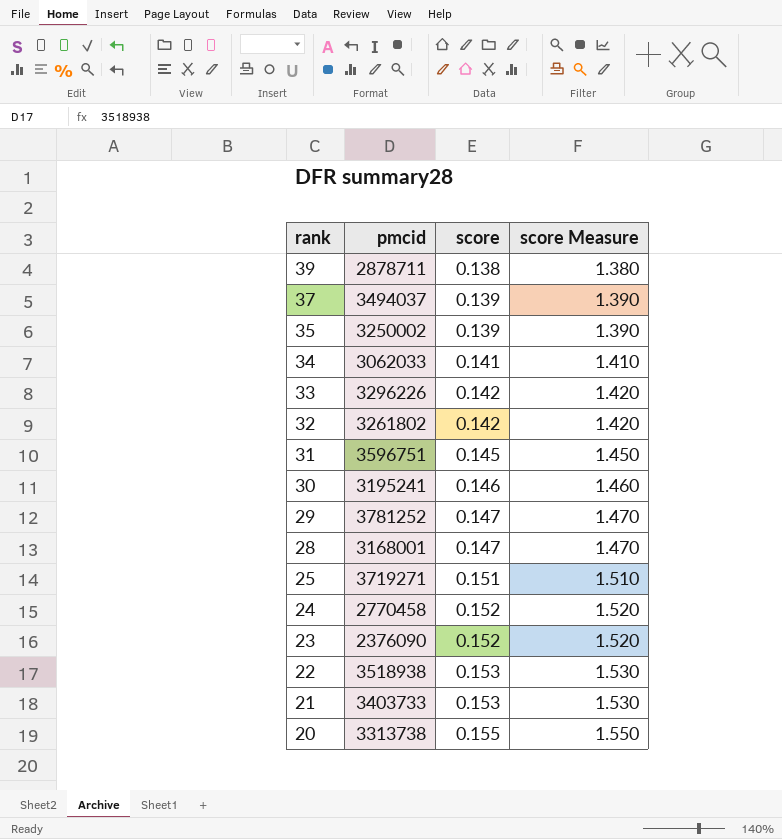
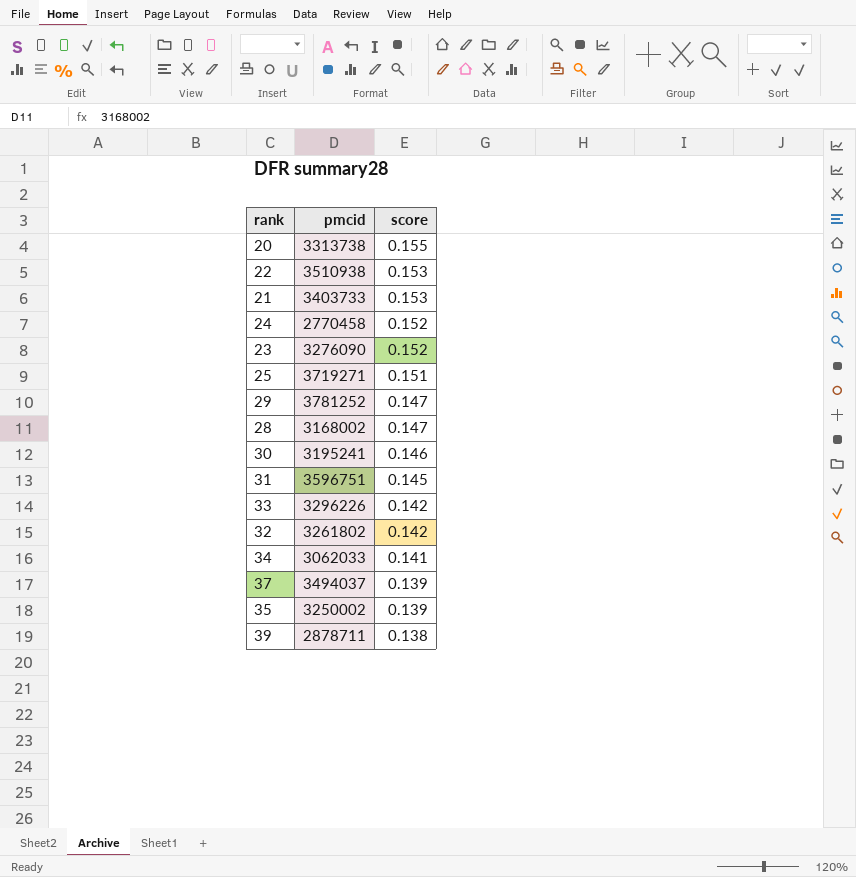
row order: rank descending -> score descending
column score Measure | formula: [score] * 10 -> none
22 | pmcid: 3518938 -> 3510938
23 | pmcid: 2376090 -> 3276090
28 | pmcid: 3168001 -> 3168002

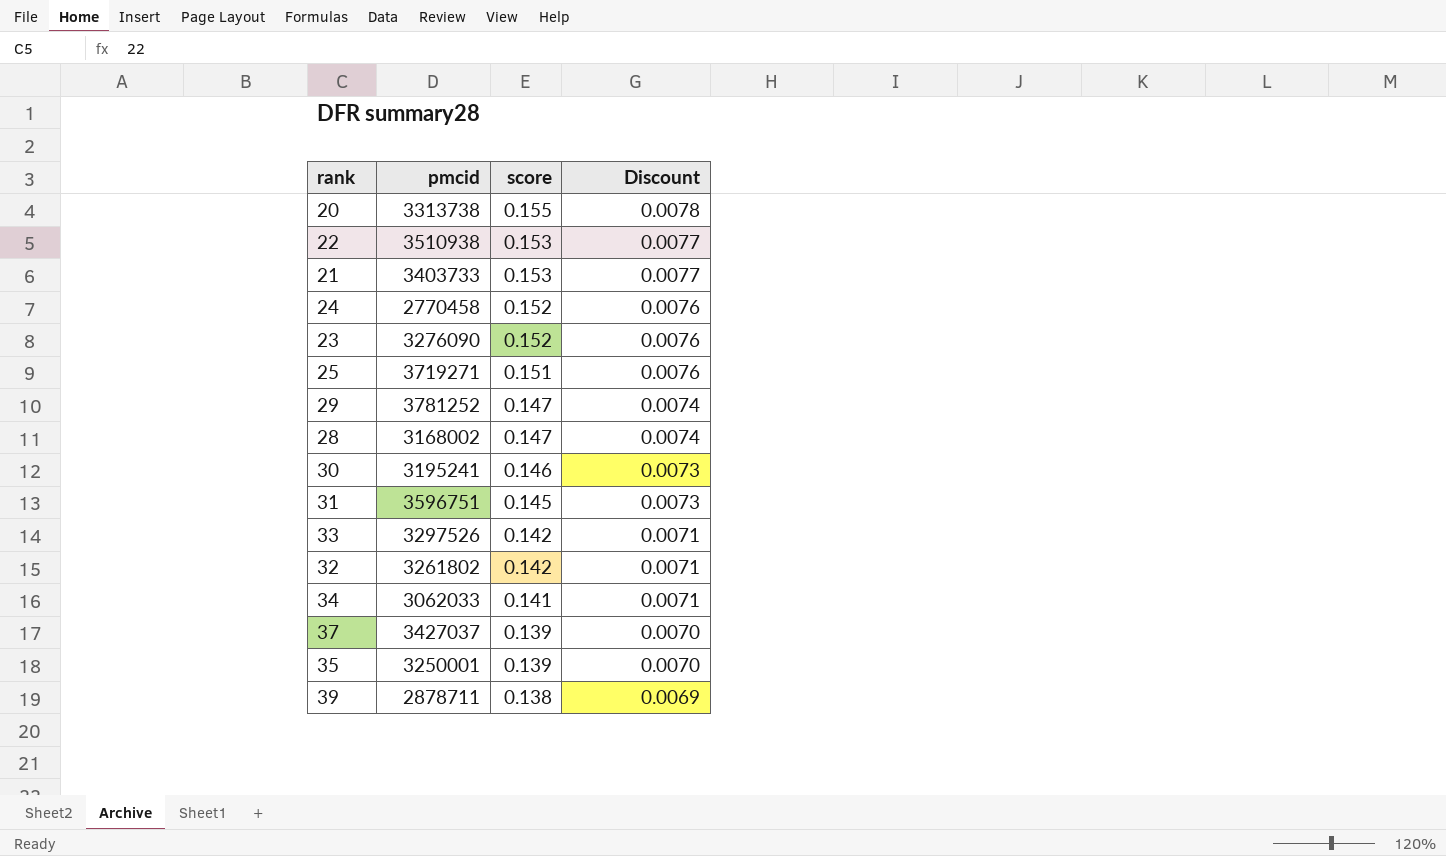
column Discount | formula: none -> [score] * 0.05
33 | pmcid: 3296226 -> 3297526
37 | pmcid: 3494037 -> 3427037
35 | pmcid: 3250002 -> 3250001

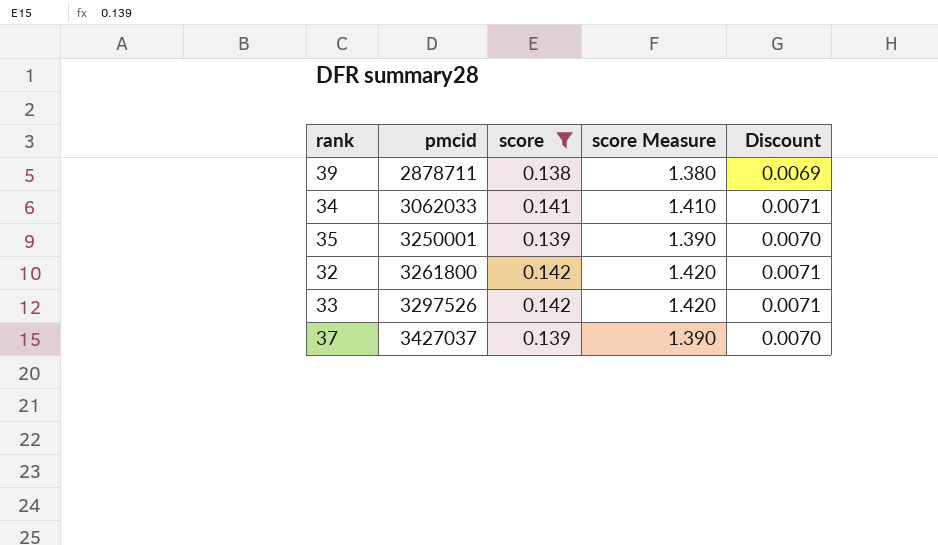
filter: none -> score <= 0.142
row order: score descending -> pmcid ascending
column score Measure | formula: none -> [score] * 10
32 | pmcid: 3261802 -> 3261800

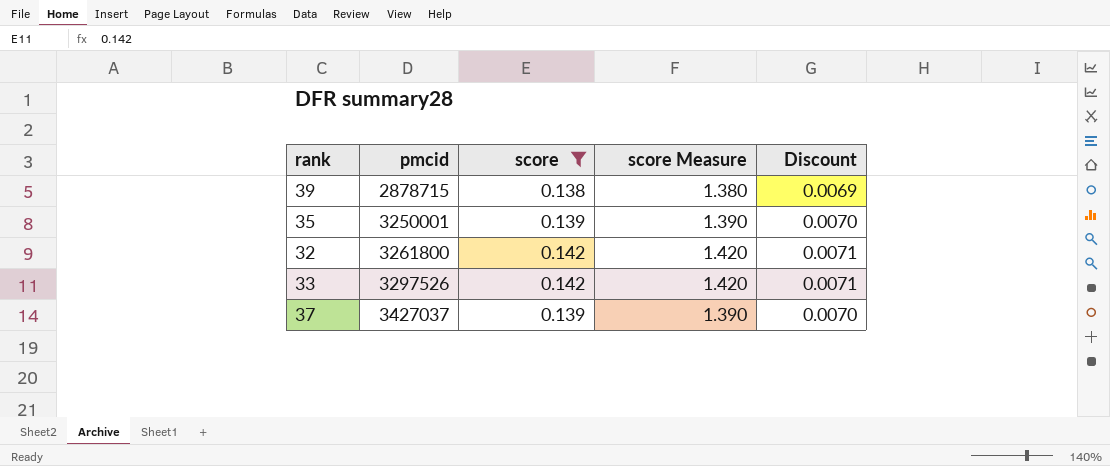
row 34: 3062033 | 0.141 | 1.410 | 0.0071 -> none
39 | pmcid: 2878711 -> 2878715

